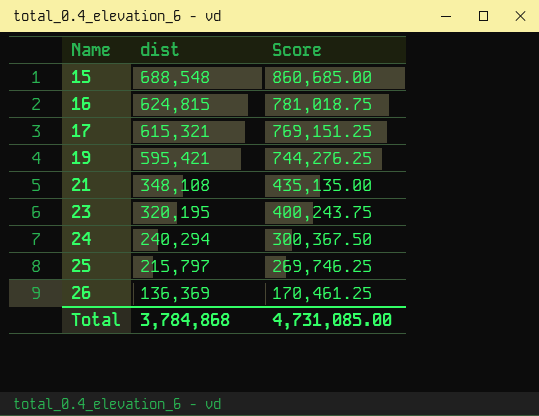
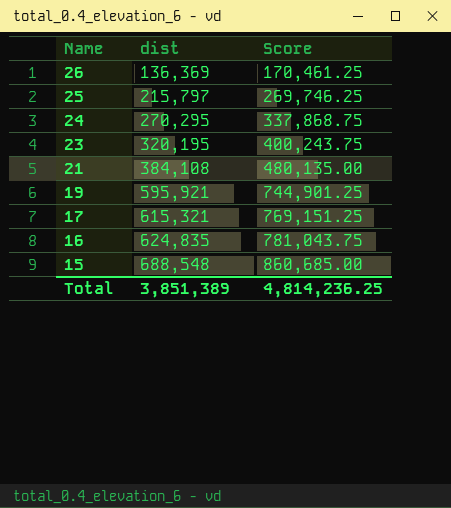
row order: Name ascending -> Name descending
24 | dist: 240,294 -> 270,295
24 | Score: 300,367.50 -> 337,868.75
21 | dist: 348,108 -> 384,108
21 | Score: 435,135.00 -> 480,135.00
19 | dist: 595,421 -> 595,921
19 | Score: 744,276.25 -> 744,901.25
16 | dist: 624,815 -> 624,835
16 | Score: 781,018.75 -> 781,043.75
Total | dist: 3,784,868 -> 3,851,389
Total | Score: 4,731,085.00 -> 4,814,236.25

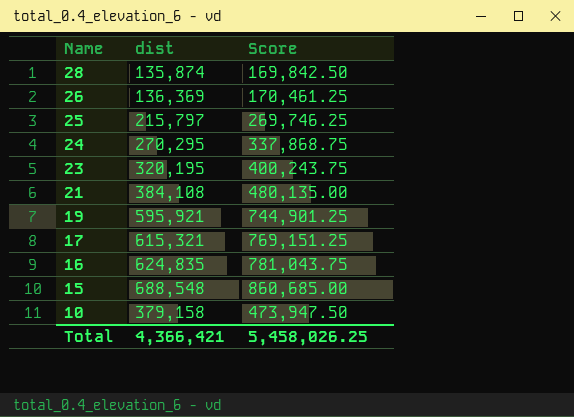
row 28: none -> 135,874 | 169,842.50
row 10: none -> 379,158 | 473,947.50
Total | dist: 3,851,389 -> 4,366,421
Total | Score: 4,814,236.25 -> 5,458,026.25

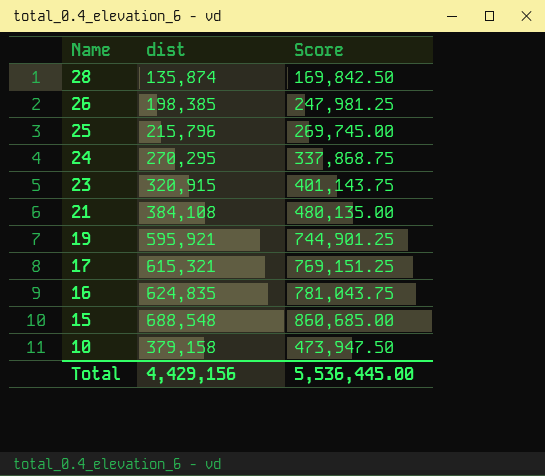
26 | dist: 136,369 -> 198,385
26 | Score: 170,461.25 -> 247,981.25
25 | dist: 215,797 -> 215,796
25 | Score: 269,746.25 -> 269,745.00
23 | dist: 320,195 -> 320,915
23 | Score: 400,243.75 -> 401,143.75
Total | dist: 4,366,421 -> 4,429,156
Total | Score: 5,458,026.25 -> 5,536,445.00

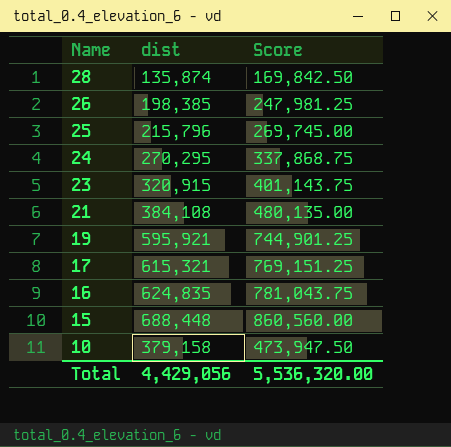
15 | dist: 688,548 -> 688,448
15 | Score: 860,685.00 -> 860,560.00
Total | dist: 4,429,156 -> 4,429,056
Total | Score: 5,536,445.00 -> 5,536,320.00

